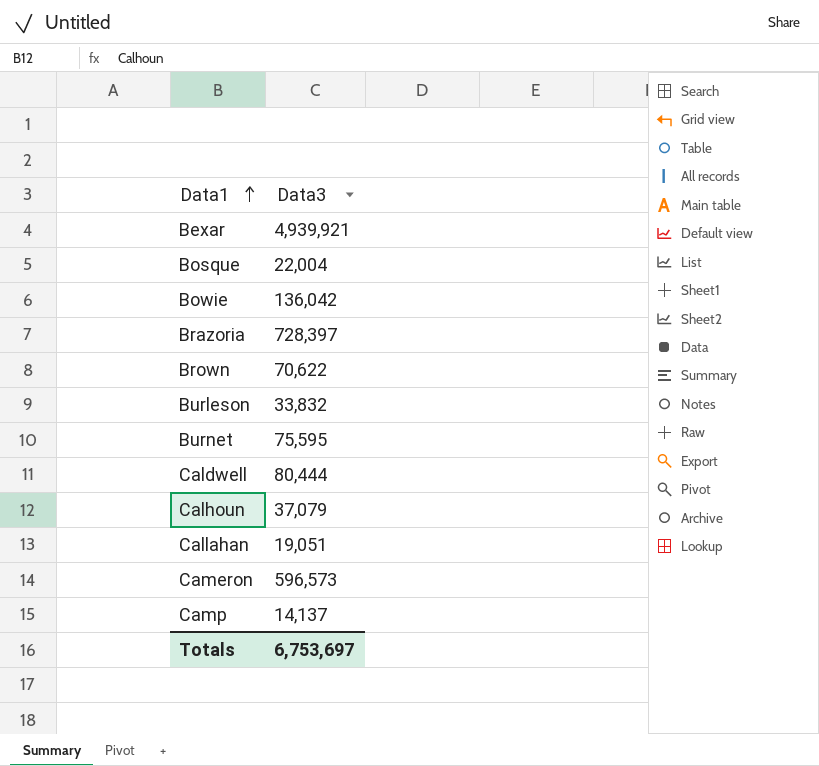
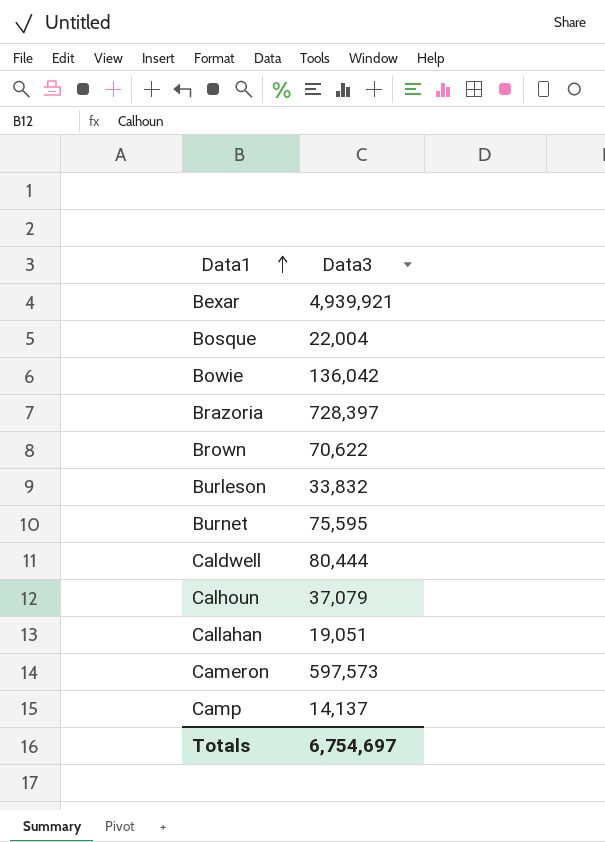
Cameron | Data3: 596,573 -> 597,573
Totals | Data3: 6,753,697 -> 6,754,697

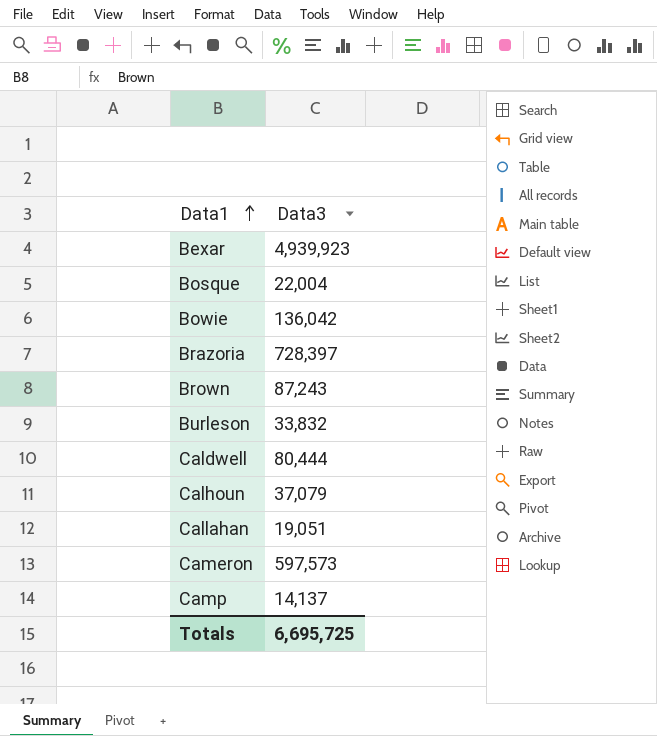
row Burnet: 75,595 -> none
Bexar | Data3: 4,939,921 -> 4,939,923
Brown | Data3: 70,622 -> 87,243
Totals | Data3: 6,754,697 -> 6,695,725

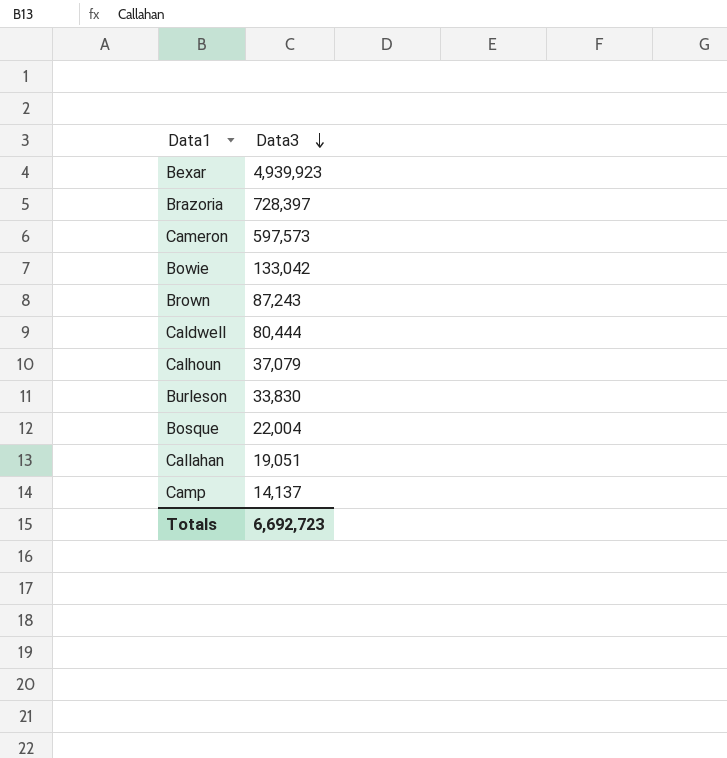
row order: Data1 ascending -> Data3 descending
Bowie | Data3: 136,042 -> 133,042
Burleson | Data3: 33,832 -> 33,830
Totals | Data3: 6,695,725 -> 6,692,723

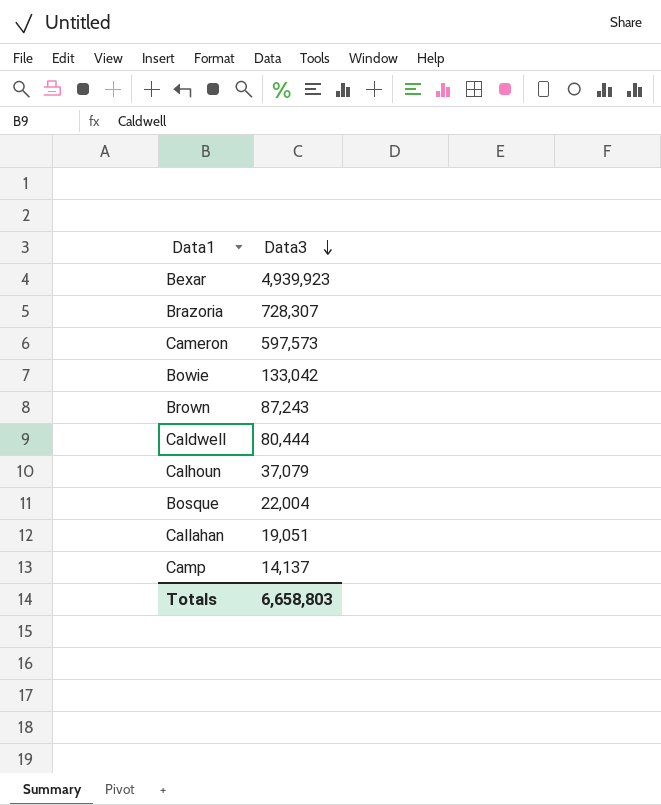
row Burleson: 33,830 -> none
Brazoria | Data3: 728,397 -> 728,307
Totals | Data3: 6,692,723 -> 6,658,803

